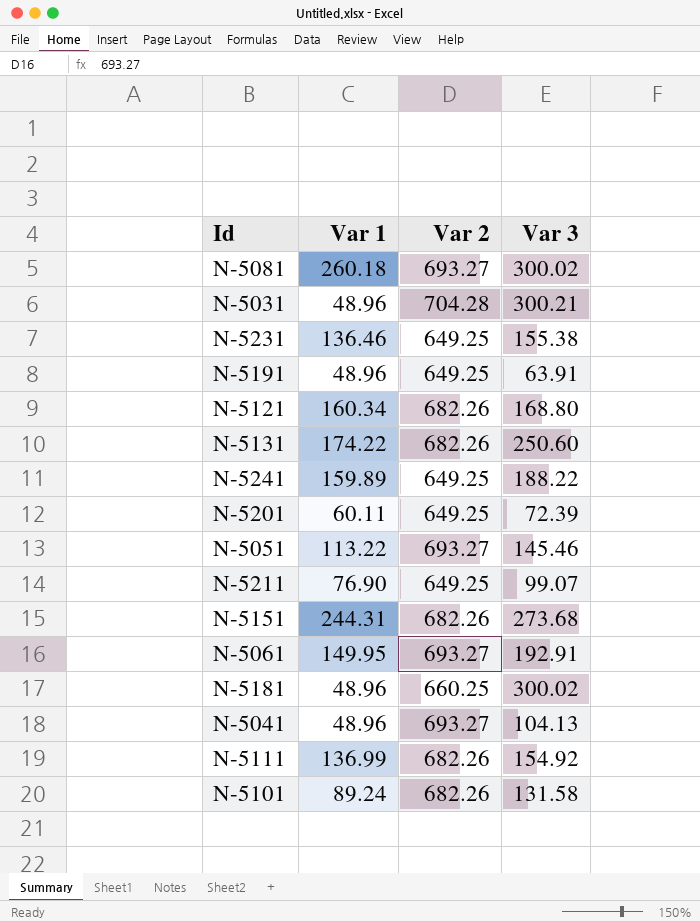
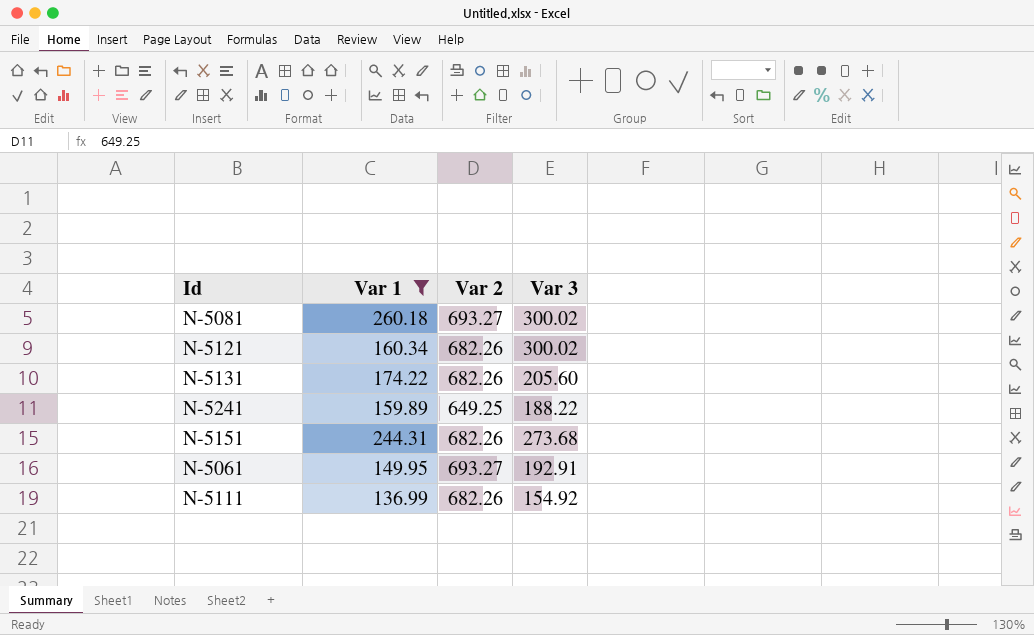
filter: none -> Var 1 >= 136.99
N-5121 | Var 3: 168.80 -> 300.02
N-5131 | Var 3: 250.60 -> 205.60

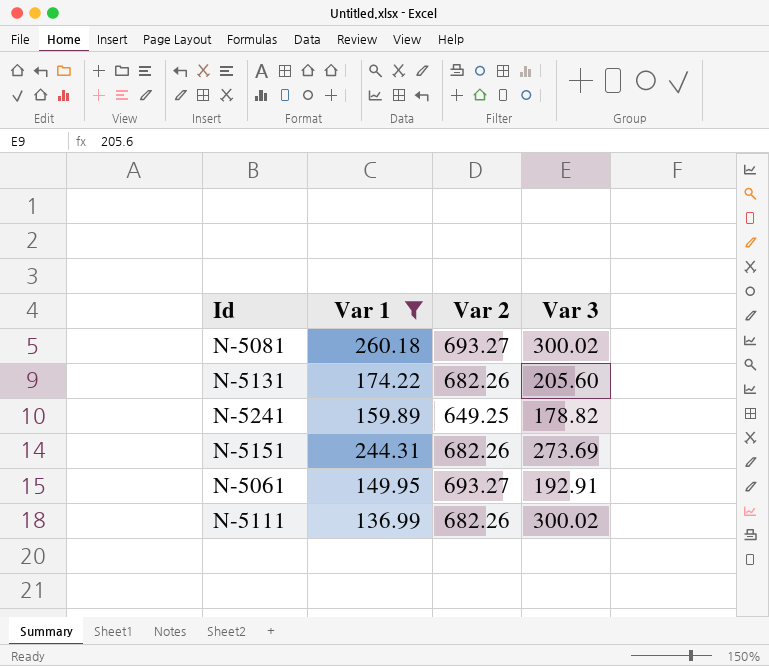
row N-5121: 160.34 | 682.26 | 300.02 -> none
N-5241 | Var 3: 188.22 -> 178.82
N-5151 | Var 3: 273.68 -> 273.69
N-5111 | Var 3: 154.92 -> 300.02

